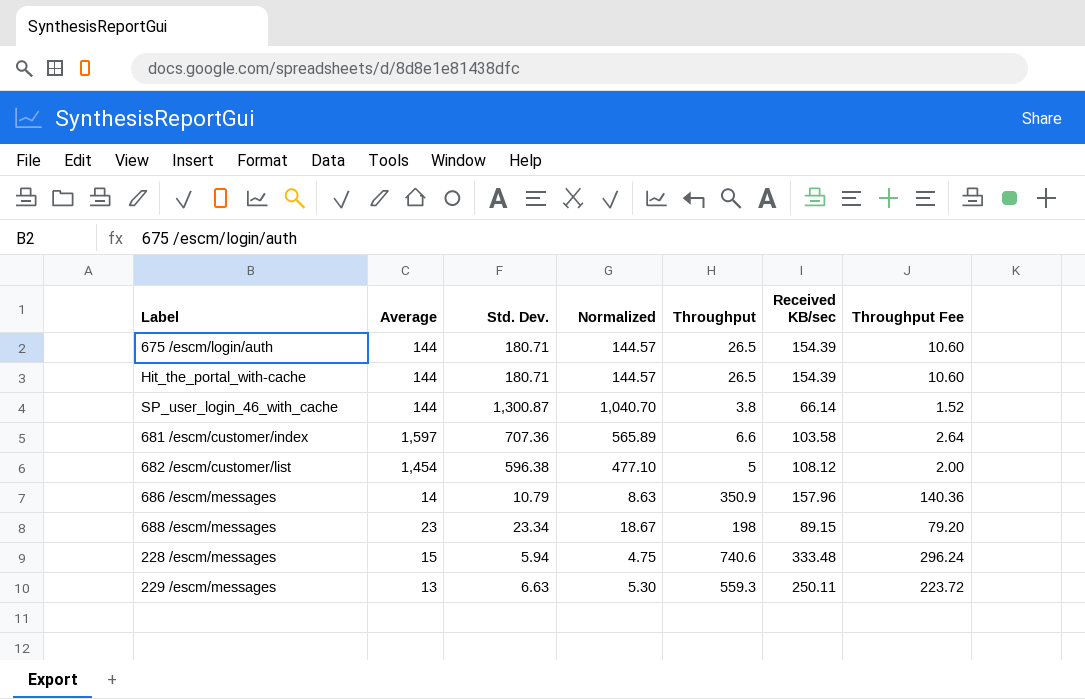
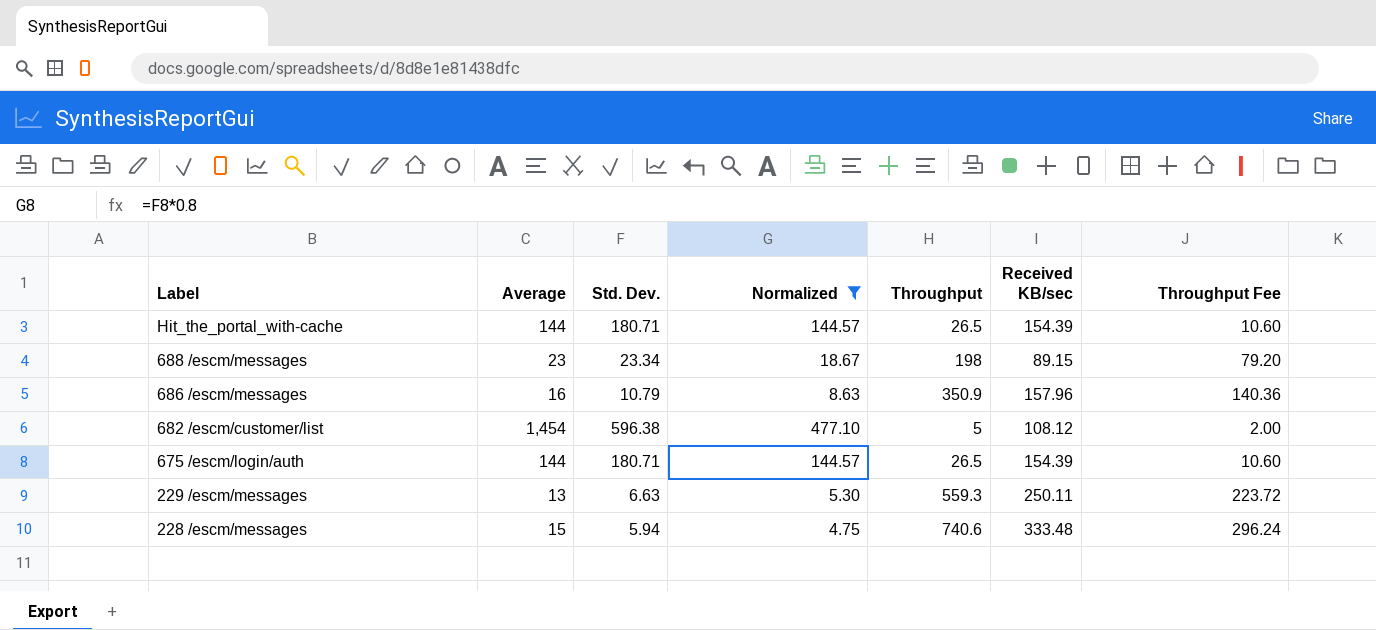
filter: none -> Normalized <= 477.10
row order: none -> Label descending
686 /escm/messages | Average: 14 -> 16

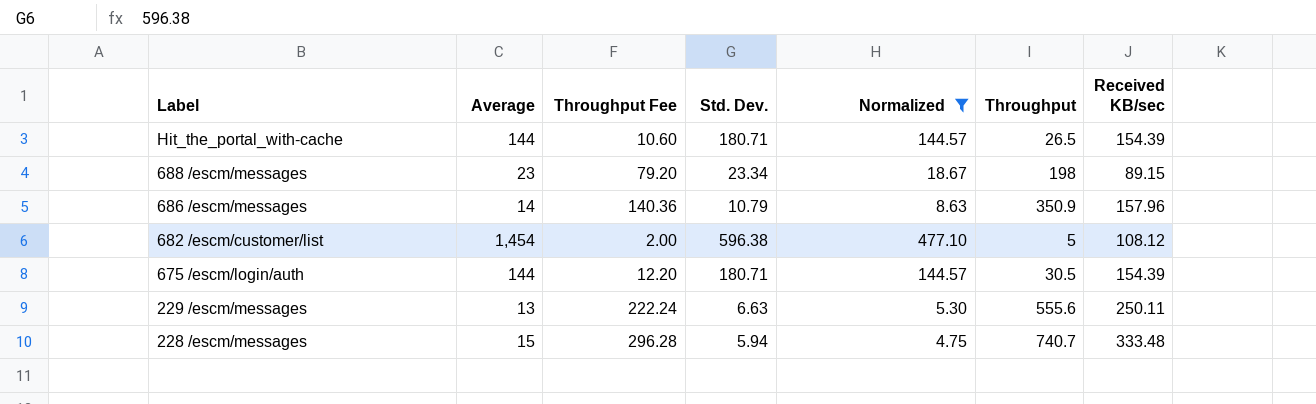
column Throughput Fee | position: 7 -> 3
686 /escm/messages | Average: 16 -> 14
675 /escm/login/auth | Throughput Fee: 10.60 -> 12.20
675 /escm/login/auth | Throughput: 26.5 -> 30.5
229 /escm/messages | Throughput Fee: 223.72 -> 222.24
229 /escm/messages | Throughput: 559.3 -> 555.6
228 /escm/messages | Throughput Fee: 296.24 -> 296.28
228 /escm/messages | Throughput: 740.6 -> 740.7

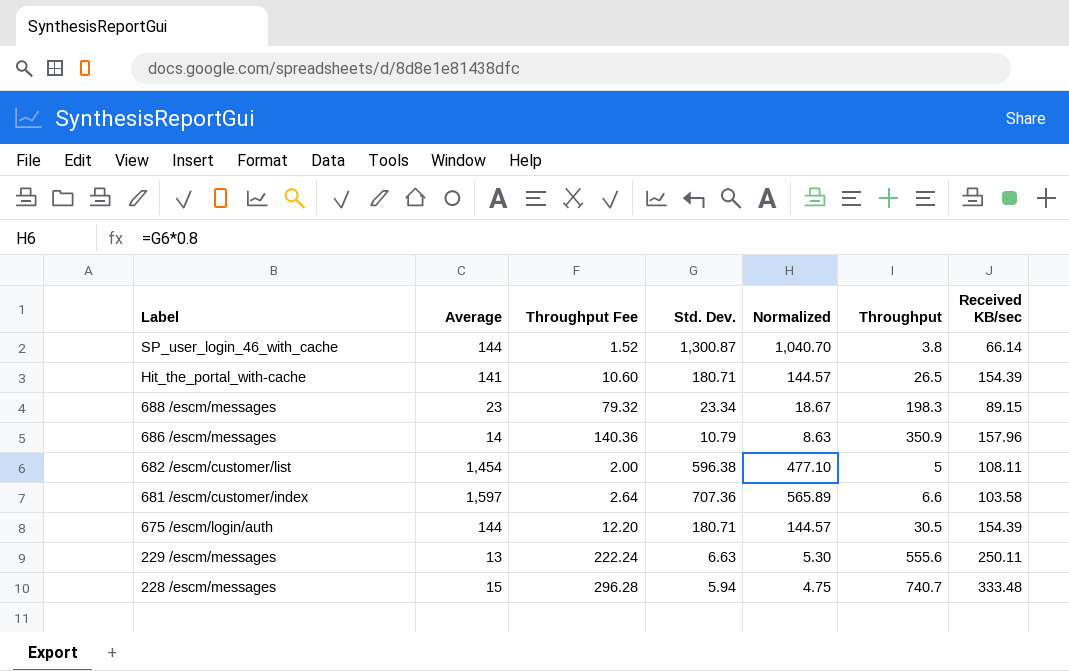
filter: Normalized <= 477.10 -> none
Hit_the_portal_with-cache | Average: 144 -> 141
688 /escm/messages | Throughput Fee: 79.20 -> 79.32
688 /escm/messages | Throughput: 198 -> 198.3
682 /escm/customer/list | Received KB/sec: 108.12 -> 108.11

